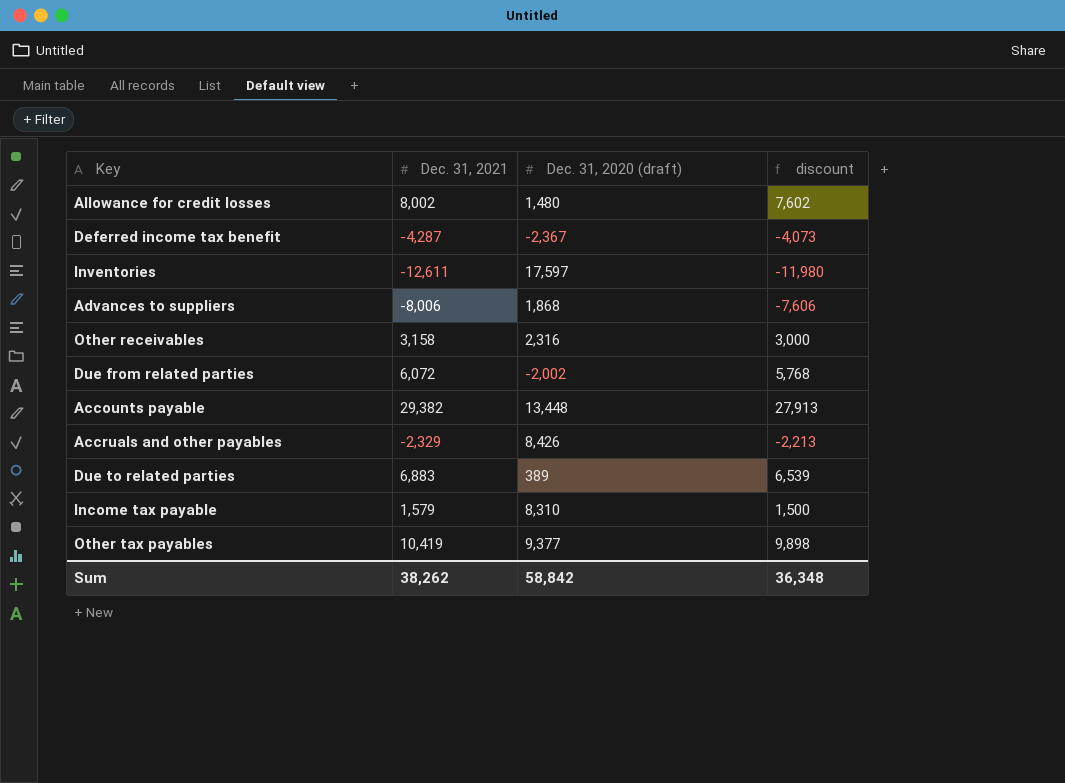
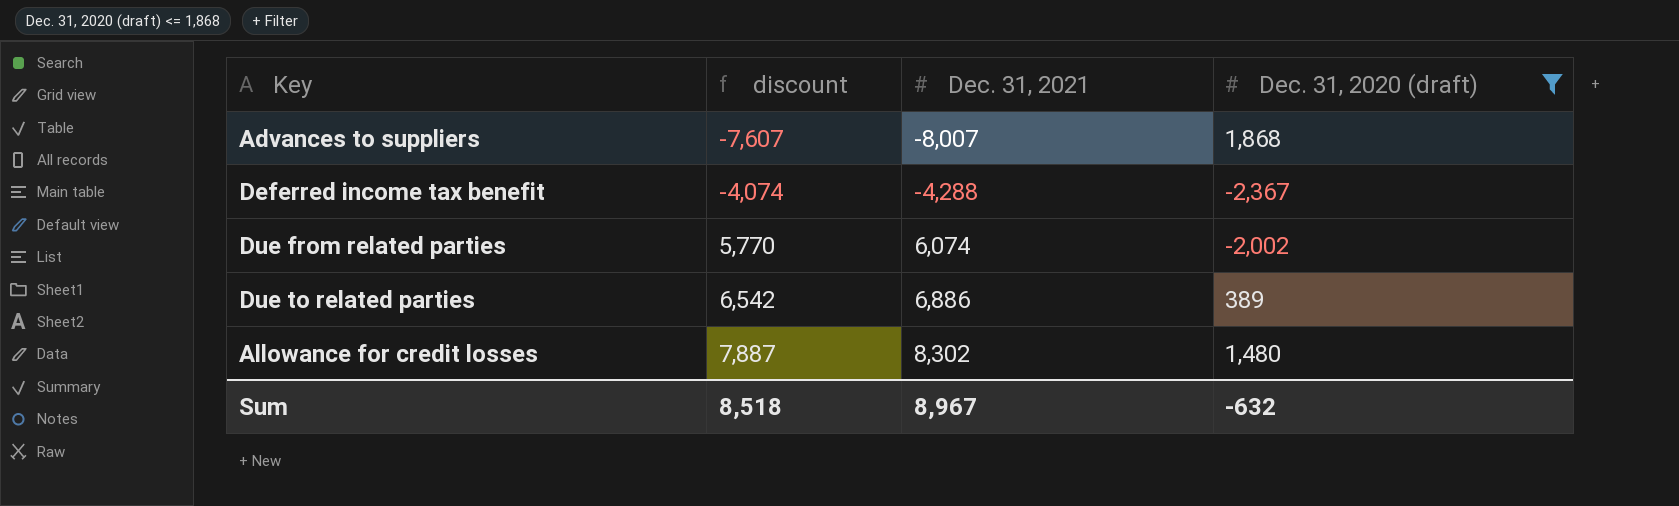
filter: none -> Dec. 31, 2020 (draft) <= 1,868
row order: none -> discount ascending
column discount | position: 4 -> 2
Advances to suppliers | discount: -7,606 -> -7,607
Advances to suppliers | Dec. 31, 2021: -8,006 -> -8,007
Deferred income tax benefit | discount: -4,073 -> -4,074
Deferred income tax benefit | Dec. 31, 2021: -4,287 -> -4,288
Due from related parties | discount: 5,768 -> 5,770
Due from related parties | Dec. 31, 2021: 6,072 -> 6,074
Due to related parties | discount: 6,539 -> 6,542
Due to related parties | Dec. 31, 2021: 6,883 -> 6,886
Allowance for credit losses | discount: 7,602 -> 7,887
Allowance for credit losses | Dec. 31, 2021: 8,002 -> 8,302
Sum | discount: 36,348 -> 8,518
Sum | Dec. 31, 2021: 38,262 -> 8,967
Sum | Dec. 31, 2020 (draft): 58,842 -> -632

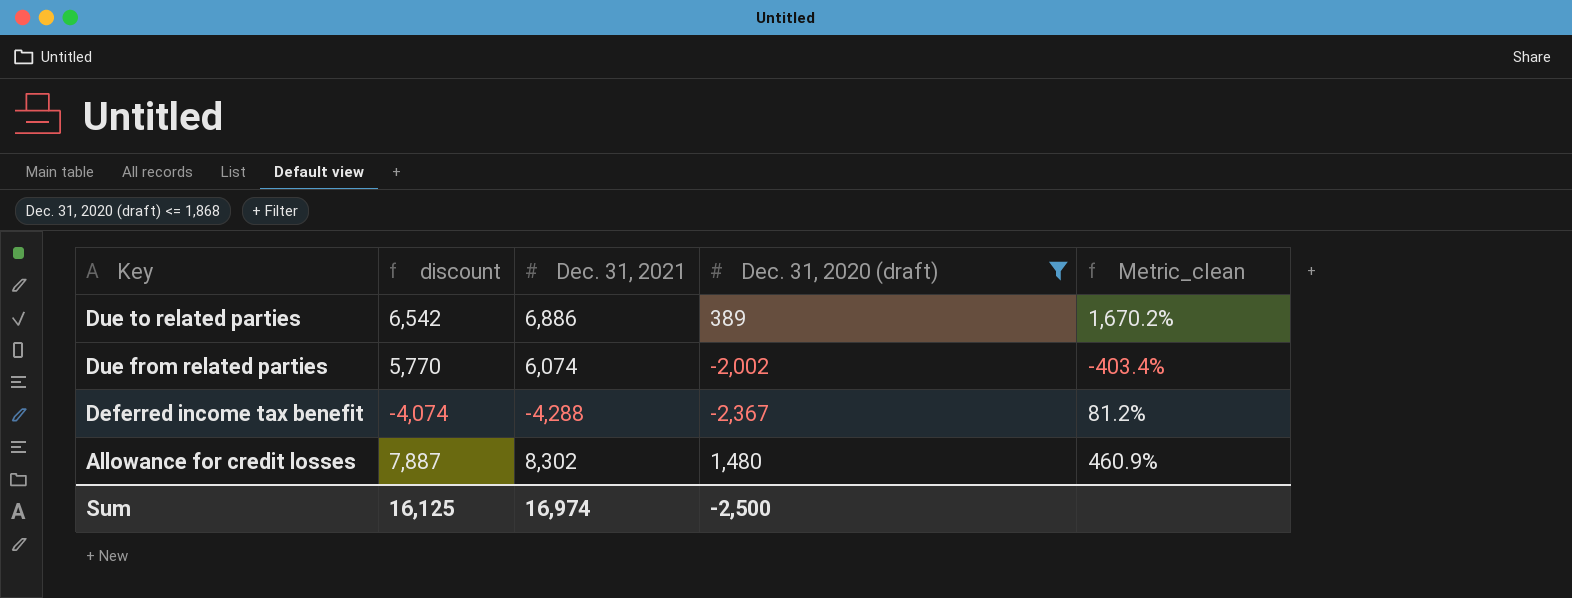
row order: discount ascending -> Key descending
column Metric_clean | formula: none -> ([Dec. 31, 2021] - [Dec. 31, 2020 (draft)]) / [Dec. 31, 2020 (draft)]
row Advances to suppliers: -7,607 | -8,007 | 1,868 -> none
Sum | discount: 8,518 -> 16,125
Sum | Dec. 31, 2021: 8,967 -> 16,974
Sum | Dec. 31, 2020 (draft): -632 -> -2,500

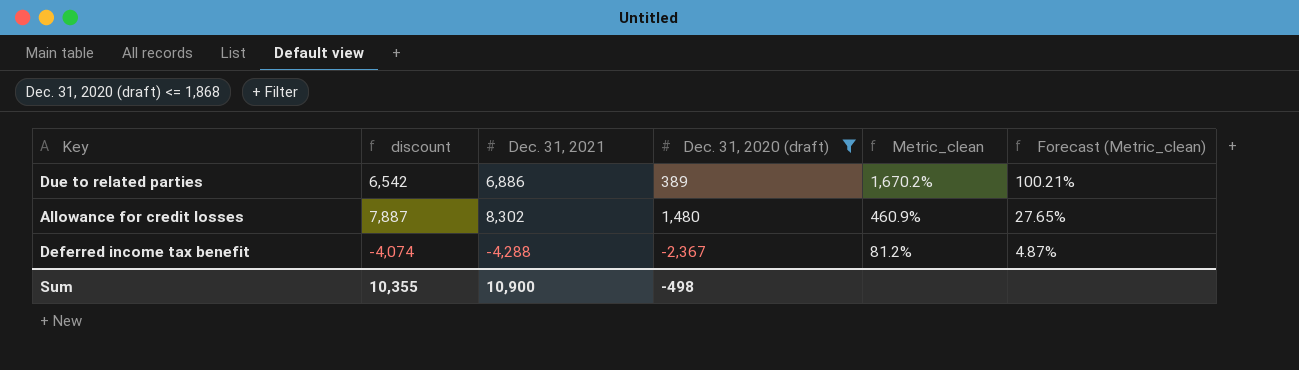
row order: Key descending -> Metric_clean descending
column Forecast (Metric_clean) | formula: none -> [Metric_clean] * 0.06
row Due from related parties: 5,770 | 6,074 | -2,002 | -403.4% -> none
Sum | discount: 16,125 -> 10,355
Sum | Dec. 31, 2021: 16,974 -> 10,900
Sum | Dec. 31, 2020 (draft): -2,500 -> -498

